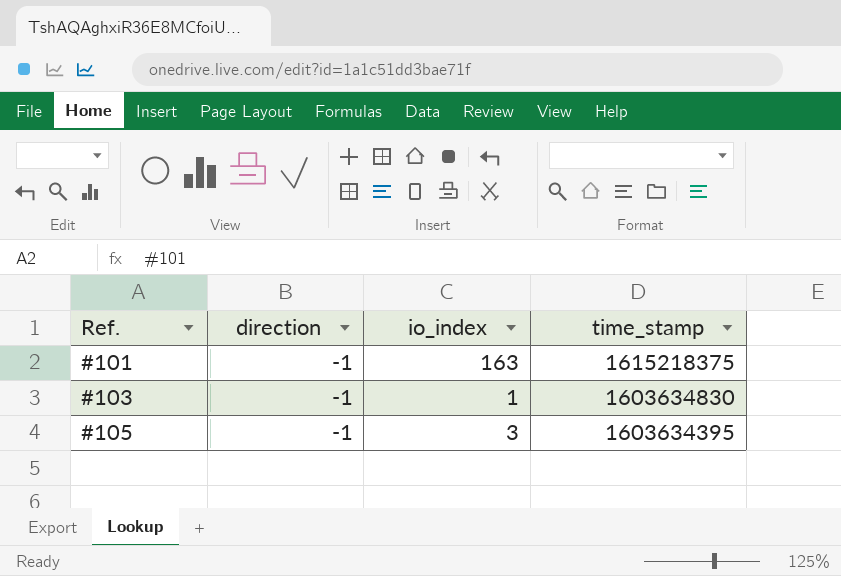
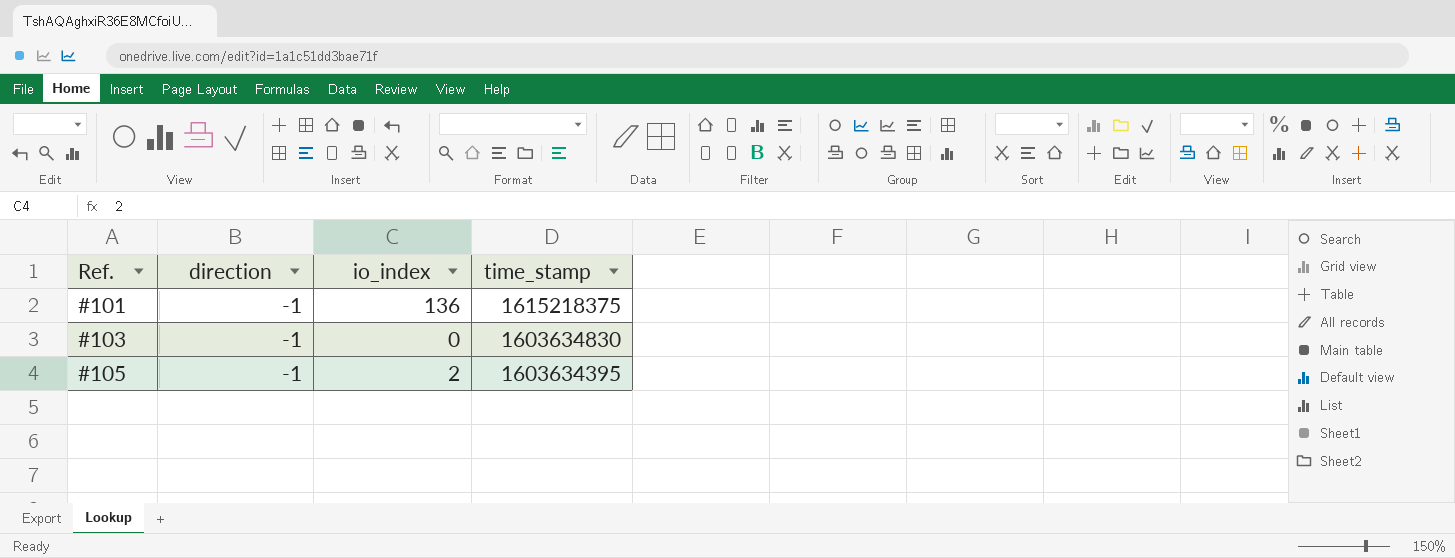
#101 | io_index: 163 -> 136
#103 | io_index: 1 -> 0
#105 | io_index: 3 -> 2

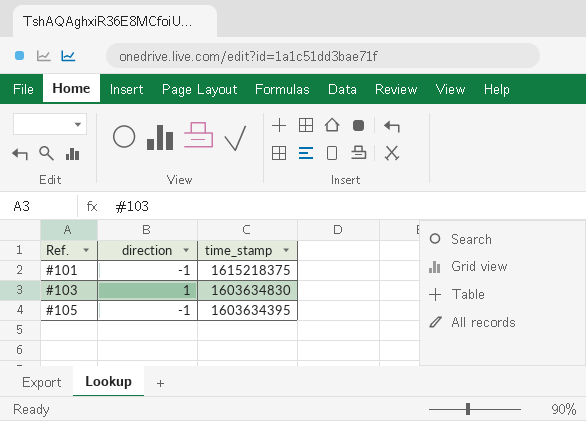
column io_index | position: 3 -> none
#103 | direction: -1 -> 1

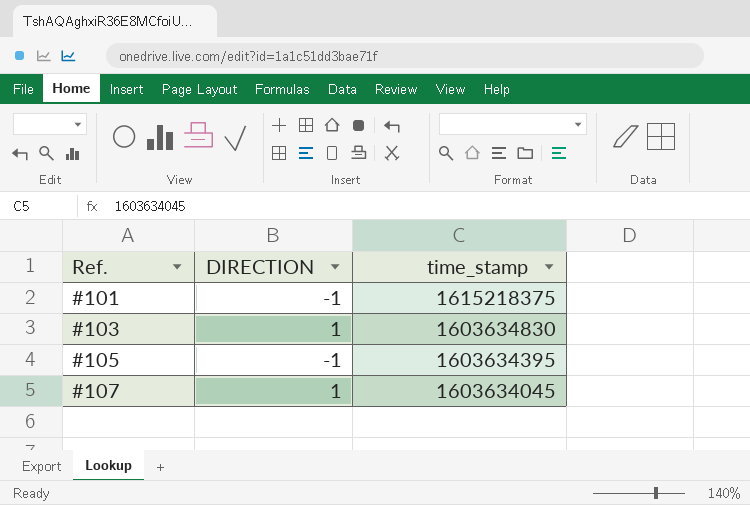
column name: direction -> DIRECTION
row #107: none -> 1 | 1603634045

